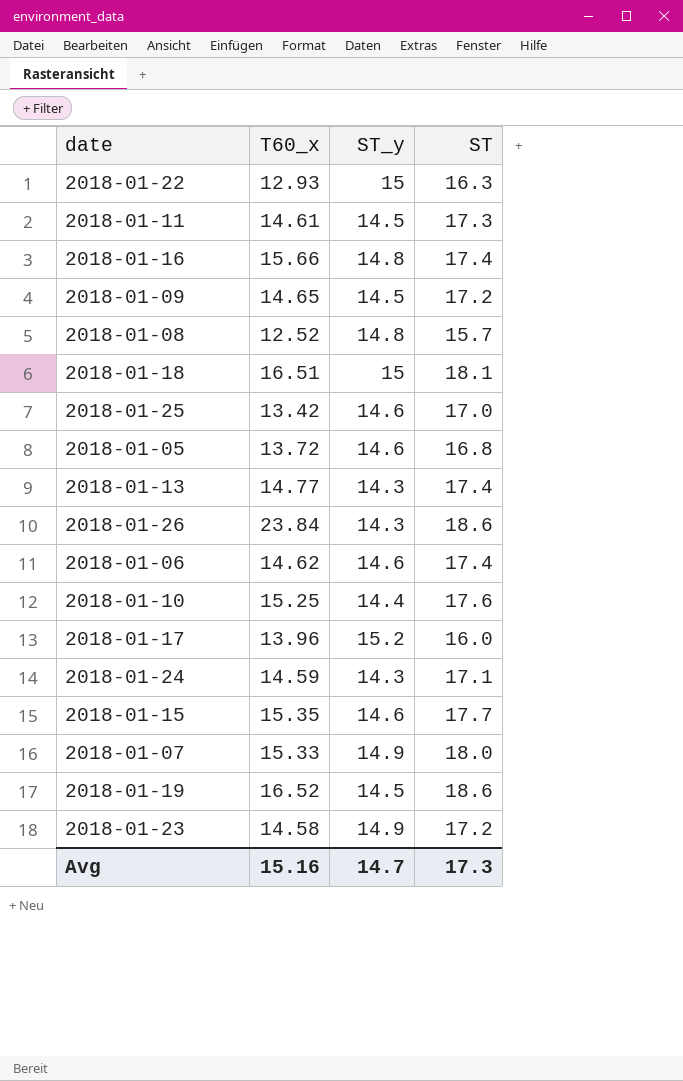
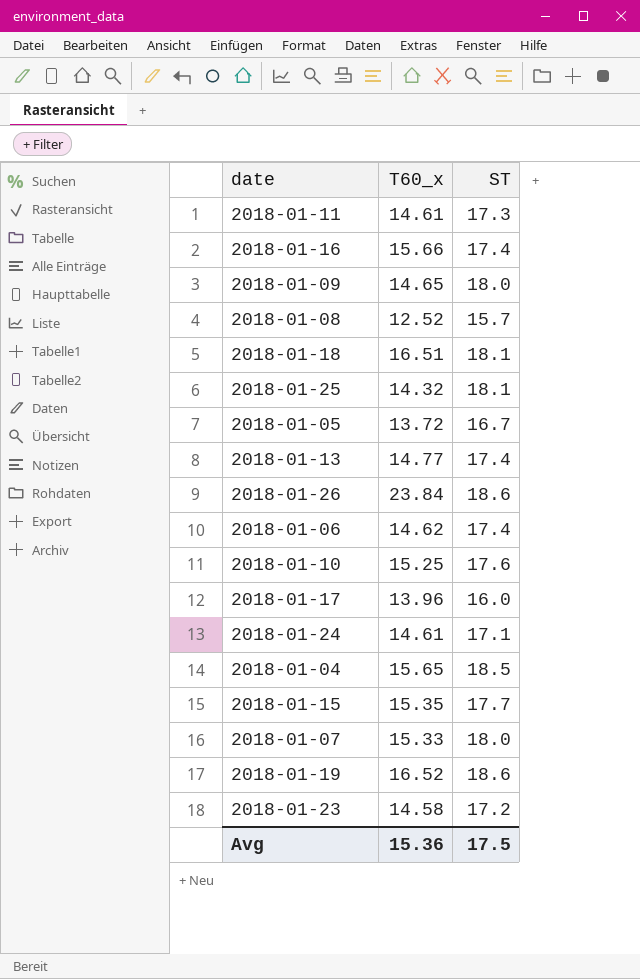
column ST_y | position: 3 -> none
row 2018-01-22: 12.93 | 15 | 16.3 -> none
2018-01-09 | ST: 17.2 -> 18.0
2018-01-25 | T60_x: 13.42 -> 14.32
2018-01-25 | ST: 17.0 -> 18.1
2018-01-05 | ST: 16.8 -> 16.7
2018-01-24 | T60_x: 14.59 -> 14.61
row 2018-01-04: none -> 15.65 | 18.5
Avg | T60_x: 15.16 -> 15.36
Avg | ST: 17.3 -> 17.5

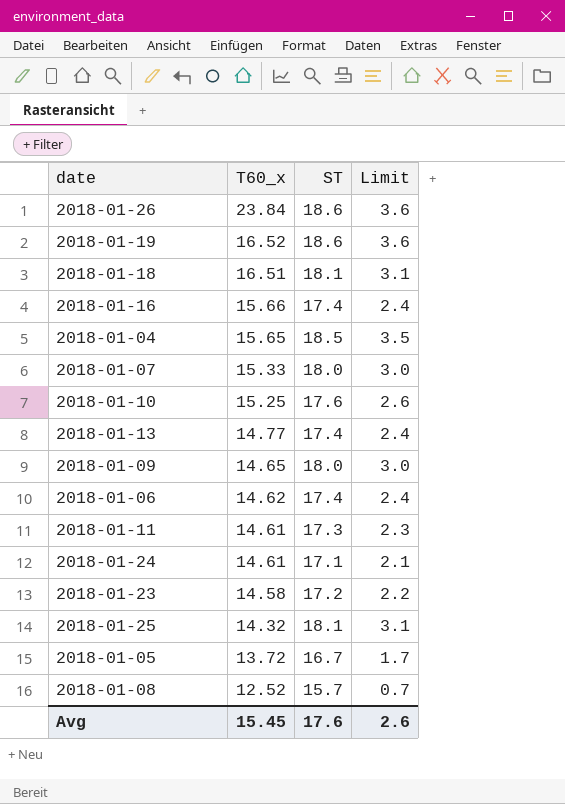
row order: none -> T60_x descending
column Limit | formula: none -> [ST] - 15
row 2018-01-17: 13.96 | 16.0 -> none
row 2018-01-15: 15.35 | 17.7 -> none
Avg | T60_x: 15.36 -> 15.45
Avg | ST: 17.5 -> 17.6

